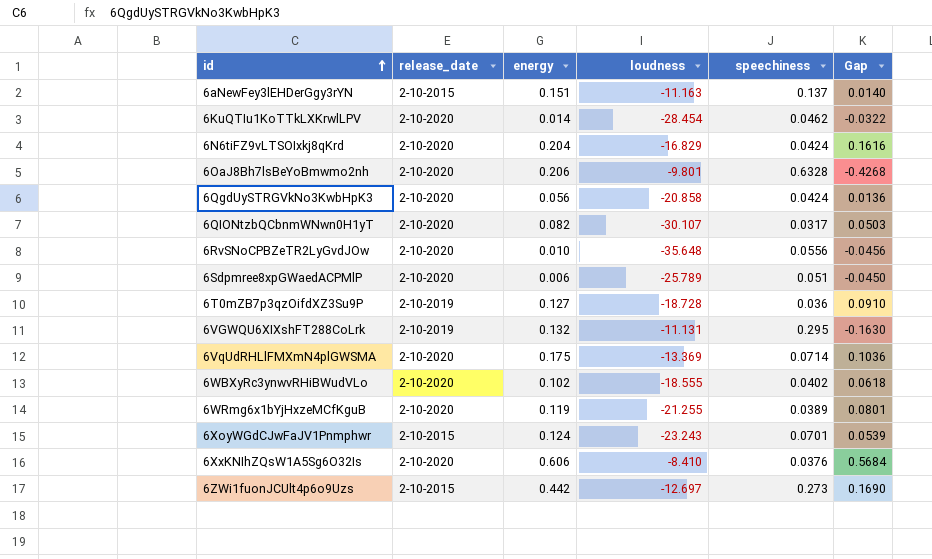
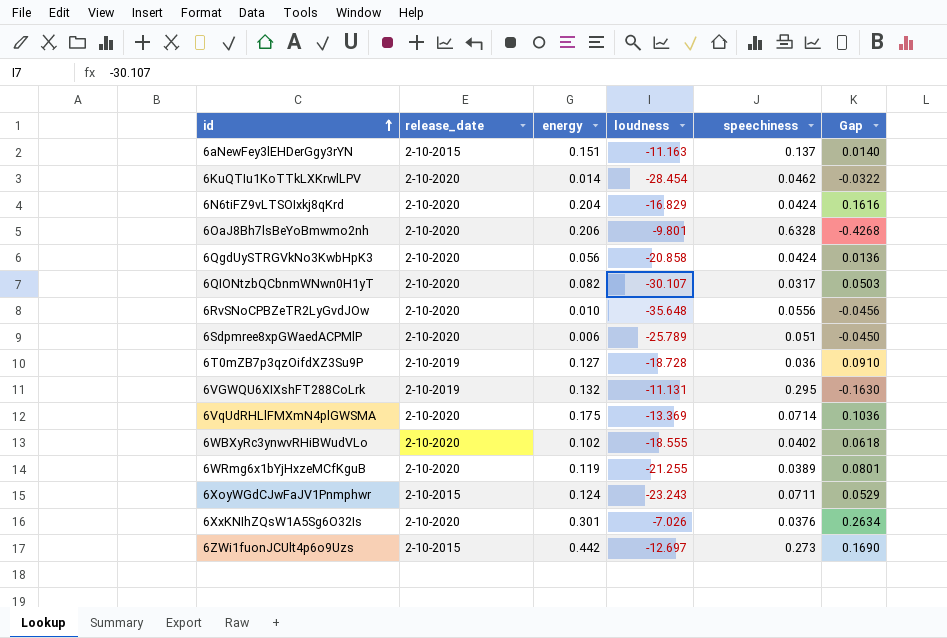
6XoyWGdCJwFaJV1Pnmphwr | speechiness: 0.0701 -> 0.0711
6XoyWGdCJwFaJV1Pnmphwr | Gap: 0.0539 -> 0.0529
6XxKNIhZQsW1A5Sg6O32Is | energy: 0.606 -> 0.301
6XxKNIhZQsW1A5Sg6O32Is | loudness: -8.410 -> -7.026
6XxKNIhZQsW1A5Sg6O32Is | Gap: 0.5684 -> 0.2634

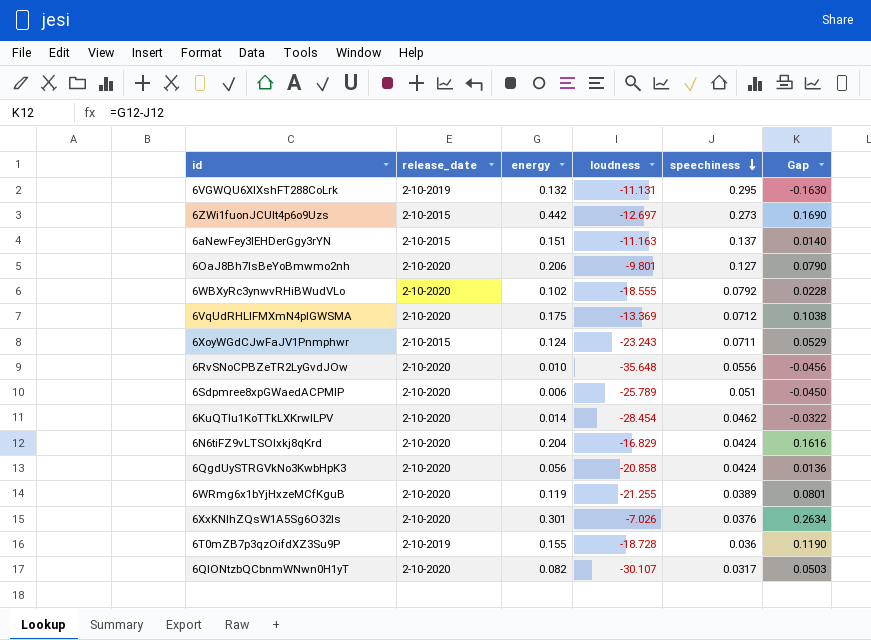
row order: id ascending -> speechiness descending
6OaJ8Bh7lsBeYoBmwmo2nh | speechiness: 0.6328 -> 0.127
6OaJ8Bh7lsBeYoBmwmo2nh | Gap: -0.4268 -> 0.0790
6WBXyRc3ynwvRHiBWudVLo | speechiness: 0.0402 -> 0.0792
6WBXyRc3ynwvRHiBWudVLo | Gap: 0.0618 -> 0.0228
6VqUdRHLlFMXmN4plGWSMA | speechiness: 0.0714 -> 0.0712
6VqUdRHLlFMXmN4plGWSMA | Gap: 0.1036 -> 0.1038
6T0mZB7p3qzOifdXZ3Su9P | energy: 0.127 -> 0.155
6T0mZB7p3qzOifdXZ3Su9P | Gap: 0.0910 -> 0.1190

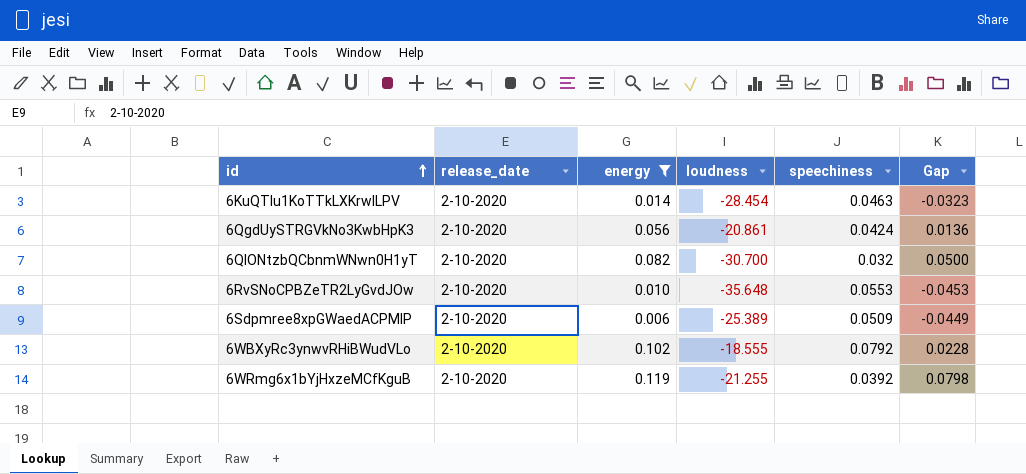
filter: none -> energy <= 0.119
row order: speechiness descending -> id ascending
6KuQTIu1KoTTkLXKrwlLPV | speechiness: 0.0462 -> 0.0463
6KuQTIu1KoTTkLXKrwlLPV | Gap: -0.0322 -> -0.0323
6QgdUySTRGVkNo3KwbHpK3 | loudness: -20.858 -> -20.861
6QIONtzbQCbnmWNwn0H1yT | loudness: -30.107 -> -30.700
6QIONtzbQCbnmWNwn0H1yT | speechiness: 0.0317 -> 0.032
6QIONtzbQCbnmWNwn0H1yT | Gap: 0.0503 -> 0.0500
6RvSNoCPBZeTR2LyGvdJOw | speechiness: 0.0556 -> 0.0553
6RvSNoCPBZeTR2LyGvdJOw | Gap: -0.0456 -> -0.0453
6Sdpmree8xpGWaedACPMlP | loudness: -25.789 -> -25.389
6Sdpmree8xpGWaedACPMlP | speechiness: 0.051 -> 0.0509
6Sdpmree8xpGWaedACPMlP | Gap: -0.0450 -> -0.0449
6WRmg6x1bYjHxzeMCfKguB | speechiness: 0.0389 -> 0.0392
6WRmg6x1bYjHxzeMCfKguB | Gap: 0.0801 -> 0.0798

